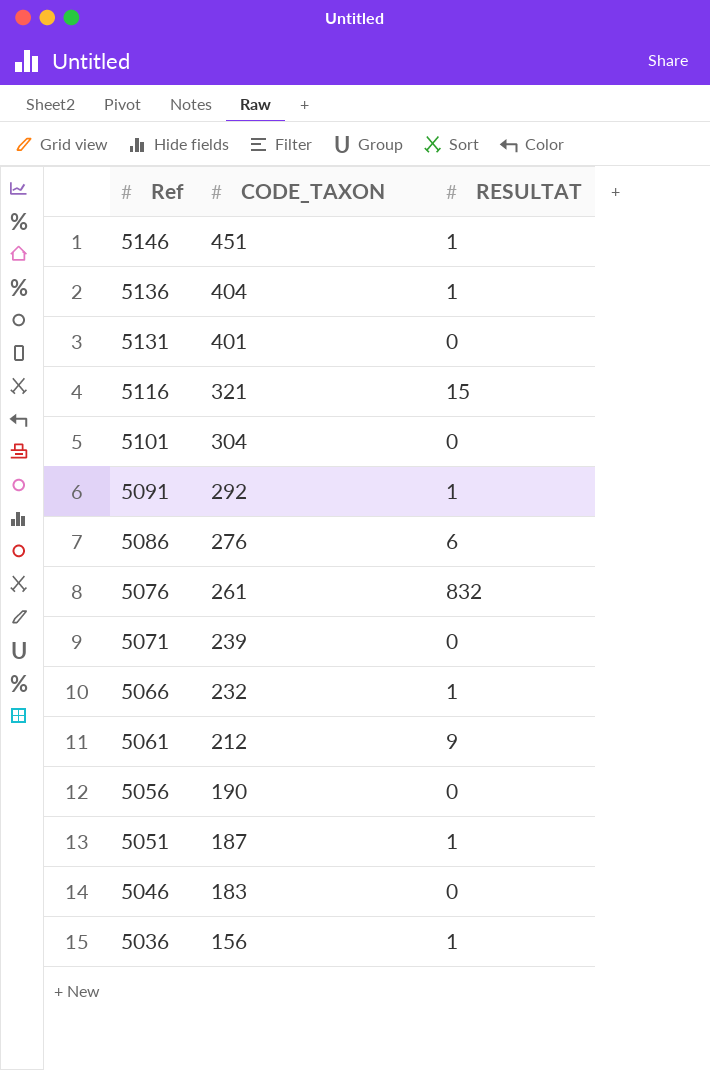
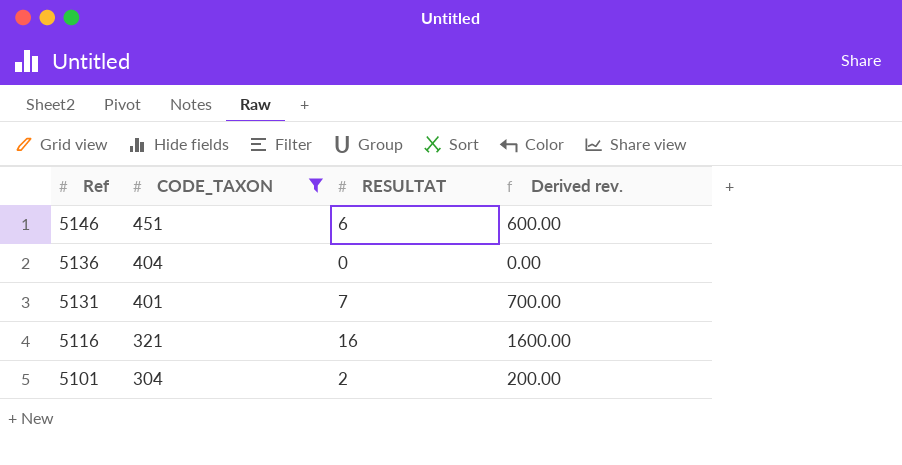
filter: none -> CODE_TAXON >= 304
column Derived rev. | formula: none -> [RESULTAT] * 100
5146 | RESULTAT: 1 -> 6
5136 | RESULTAT: 1 -> 0
5131 | RESULTAT: 0 -> 7
5116 | RESULTAT: 15 -> 16
5101 | RESULTAT: 0 -> 2

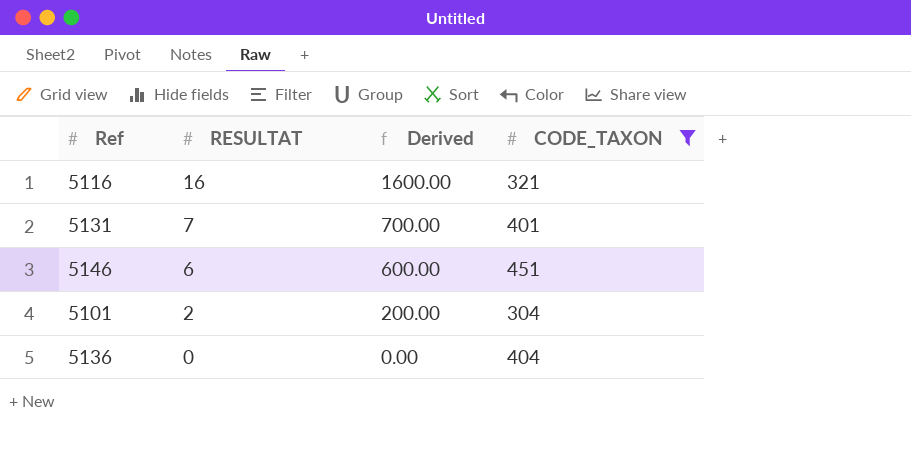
row order: Ref descending -> RESULTAT descending
column name: Derived rev. -> Derived
column CODE_TAXON | position: 2 -> 4

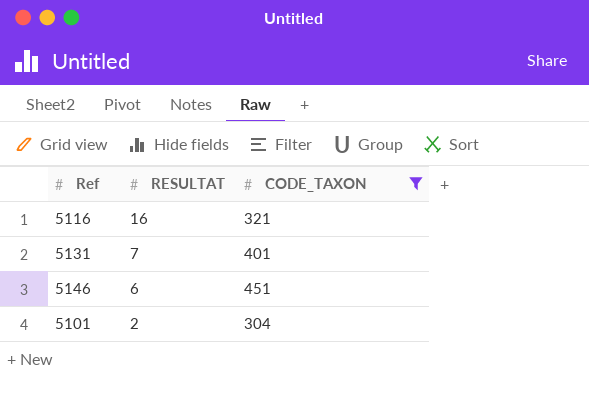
column Derived | formula: [RESULTAT] * 100 -> none
row 5136: 0 | 0.00 | 404 -> none

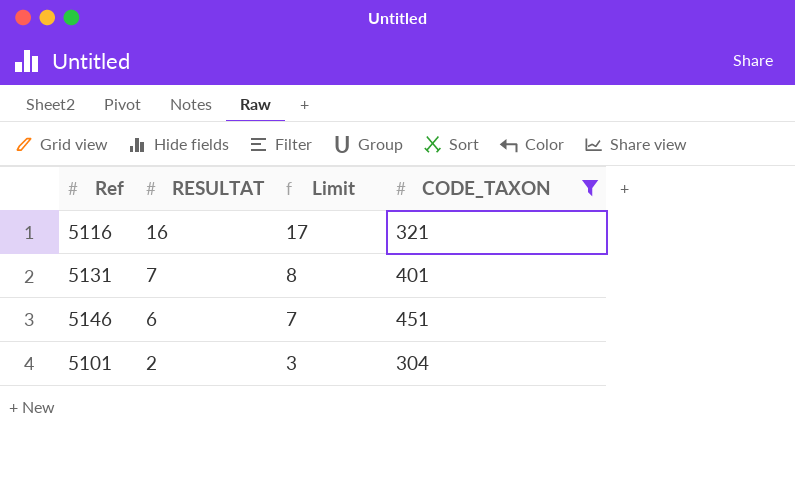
column Limit | formula: none -> [RESULTAT] + 1

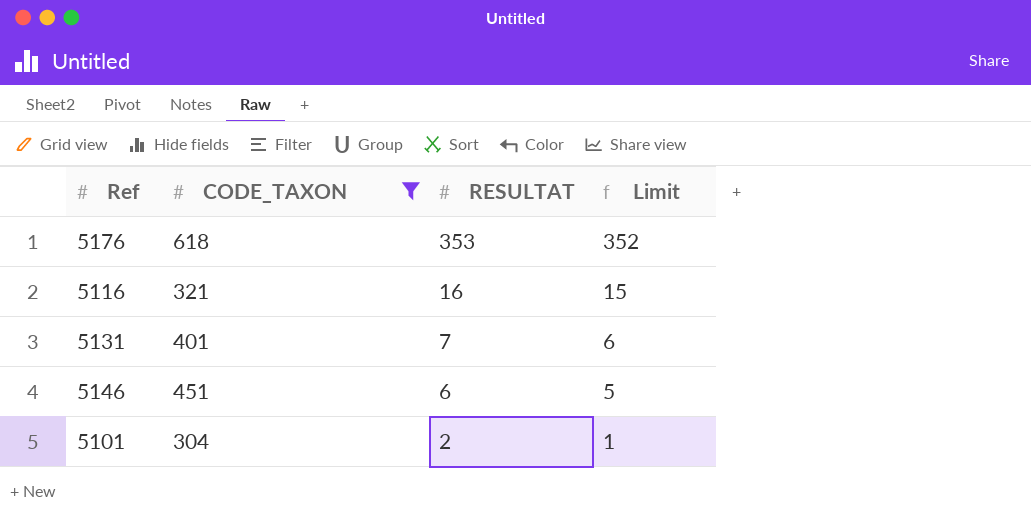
column CODE_TAXON | position: 4 -> 2
column Limit | formula: [RESULTAT] + 1 -> [RESULTAT] - 1
row 5176: none -> 618 | 353 | 352

